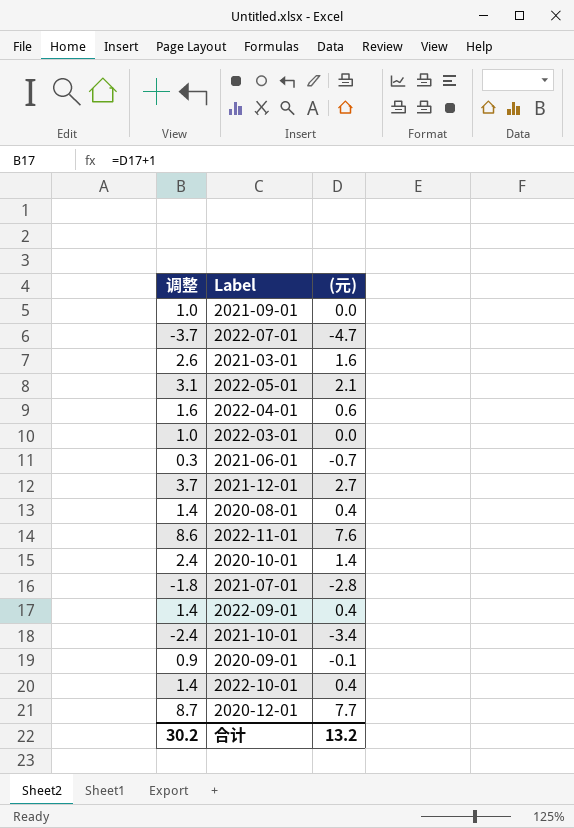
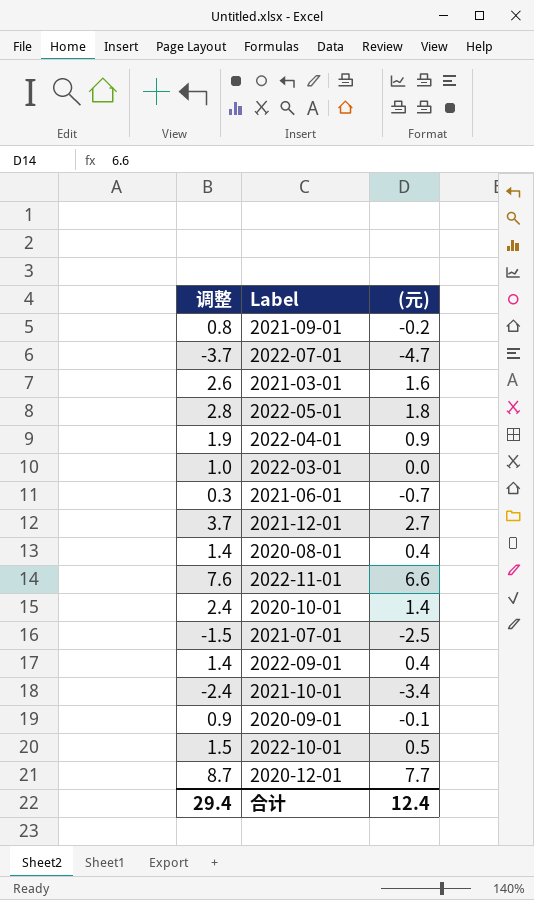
2021-09-01 | 调整: 1.0 -> 0.8
2021-09-01 | (元): 0.0 -> -0.2
2022-05-01 | 调整: 3.1 -> 2.8
2022-05-01 | (元): 2.1 -> 1.8
2022-04-01 | 调整: 1.6 -> 1.9
2022-04-01 | (元): 0.6 -> 0.9
2022-11-01 | 调整: 8.6 -> 7.6
2022-11-01 | (元): 7.6 -> 6.6
2021-07-01 | 调整: -1.8 -> -1.5
2021-07-01 | (元): -2.8 -> -2.5
2022-10-01 | 调整: 1.4 -> 1.5
2022-10-01 | (元): 0.4 -> 0.5
合计 | 调整: 30.2 -> 29.4
合计 | (元): 13.2 -> 12.4

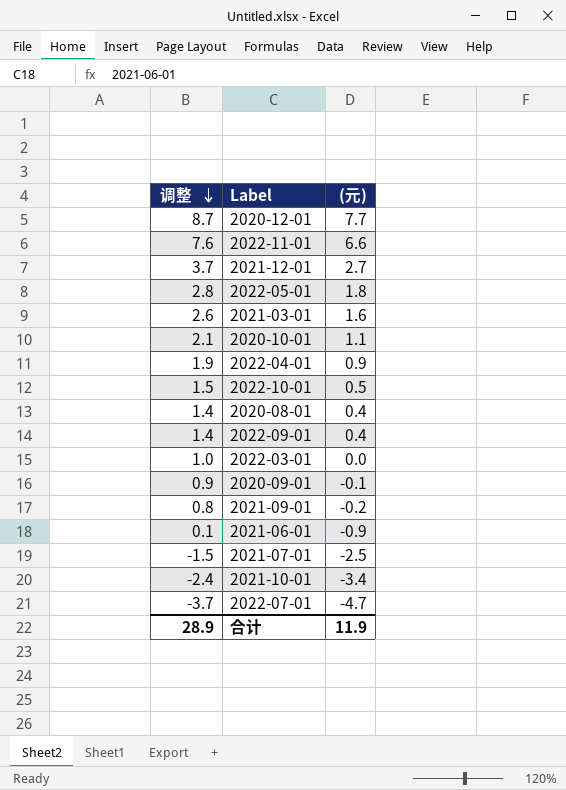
row order: none -> 调整 descending
2020-10-01 | 调整: 2.4 -> 2.1
2020-10-01 | (元): 1.4 -> 1.1
2021-06-01 | 调整: 0.3 -> 0.1
2021-06-01 | (元): -0.7 -> -0.9
合计 | 调整: 29.4 -> 28.9
合计 | (元): 12.4 -> 11.9

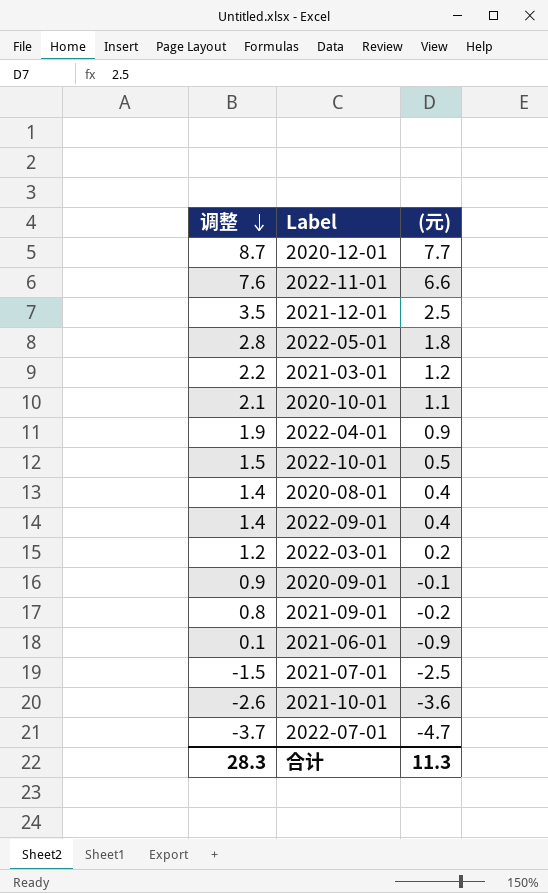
2021-12-01 | 调整: 3.7 -> 3.5
2021-12-01 | (元): 2.7 -> 2.5
2021-03-01 | 调整: 2.6 -> 2.2
2021-03-01 | (元): 1.6 -> 1.2
2022-03-01 | 调整: 1.0 -> 1.2
2022-03-01 | (元): 0.0 -> 0.2
2021-10-01 | 调整: -2.4 -> -2.6
2021-10-01 | (元): -3.4 -> -3.6
合计 | 调整: 28.9 -> 28.3
合计 | (元): 11.9 -> 11.3

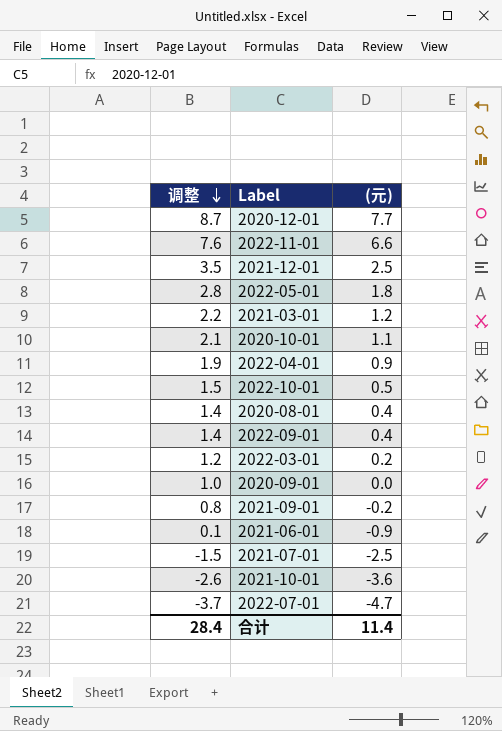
2020-09-01 | 调整: 0.9 -> 1.0
2020-09-01 | (元): -0.1 -> 0.0
合计 | 调整: 28.3 -> 28.4
合计 | (元): 11.3 -> 11.4

